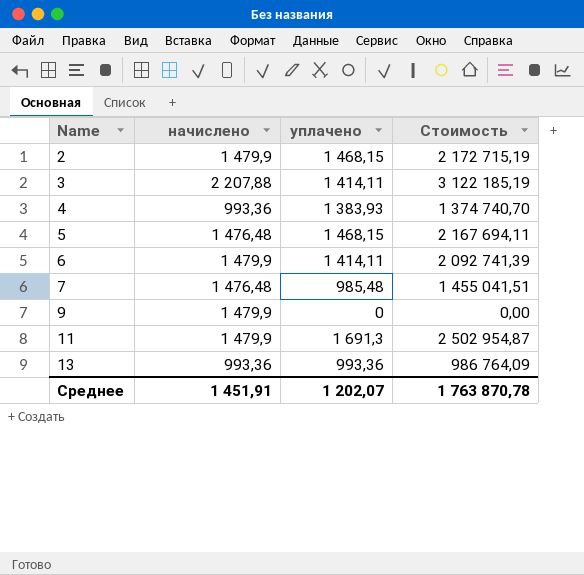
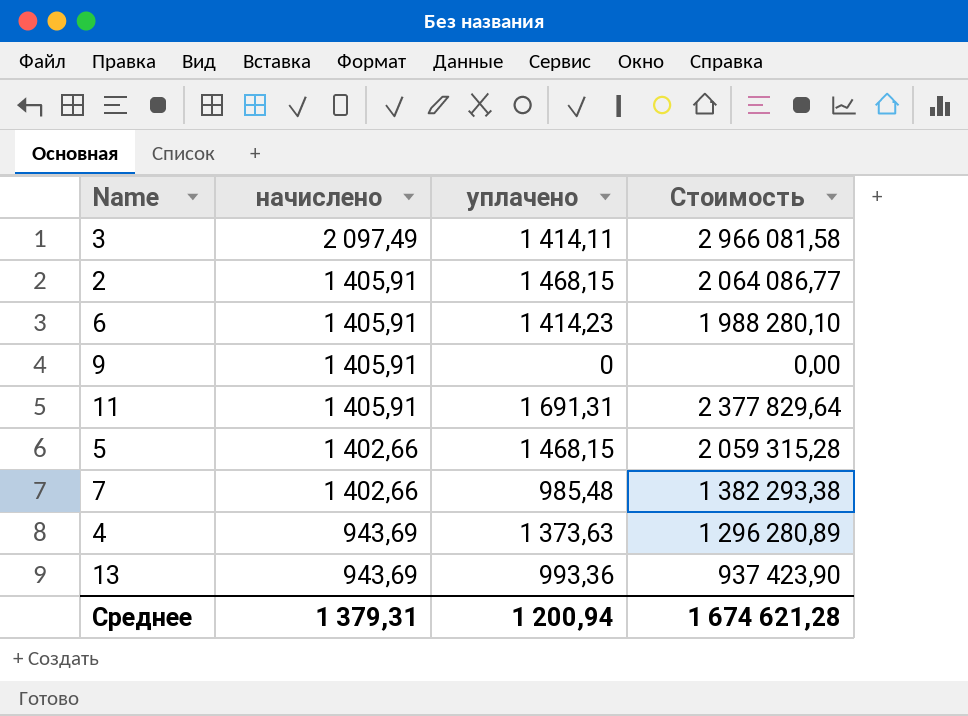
row order: Name ascending -> начислено descending
3 | начислено: 2 207,88 -> 2 097,49
3 | Стоимость: 3 122 185,19 -> 2 966 081,58
2 | начислено: 1 479,9 -> 1 405,91
2 | Стоимость: 2 172 715,19 -> 2 064 086,77
6 | начислено: 1 479,9 -> 1 405,91
6 | уплачено: 1 414,11 -> 1 414,23
6 | Стоимость: 2 092 741,39 -> 1 988 280,10
9 | начислено: 1 479,9 -> 1 405,91
11 | начислено: 1 479,9 -> 1 405,91
11 | уплачено: 1 691,3 -> 1 691,31
11 | Стоимость: 2 502 954,87 -> 2 377 829,64
5 | начислено: 1 476,48 -> 1 402,66
5 | Стоимость: 2 167 694,11 -> 2 059 315,28
7 | начислено: 1 476,48 -> 1 402,66
7 | Стоимость: 1 455 041,51 -> 1 382 293,38
4 | начислено: 993,36 -> 943,69
4 | уплачено: 1 383,93 -> 1 373,63
4 | Стоимость: 1 374 740,70 -> 1 296 280,89
13 | начислено: 993,36 -> 943,69
13 | Стоимость: 986 764,09 -> 937 423,90
Среднее | начислено: 1 451,91 -> 1 379,31
Среднее | уплачено: 1 202,07 -> 1 200,94
Среднее | Стоимость: 1 763 870,78 -> 1 674 621,28

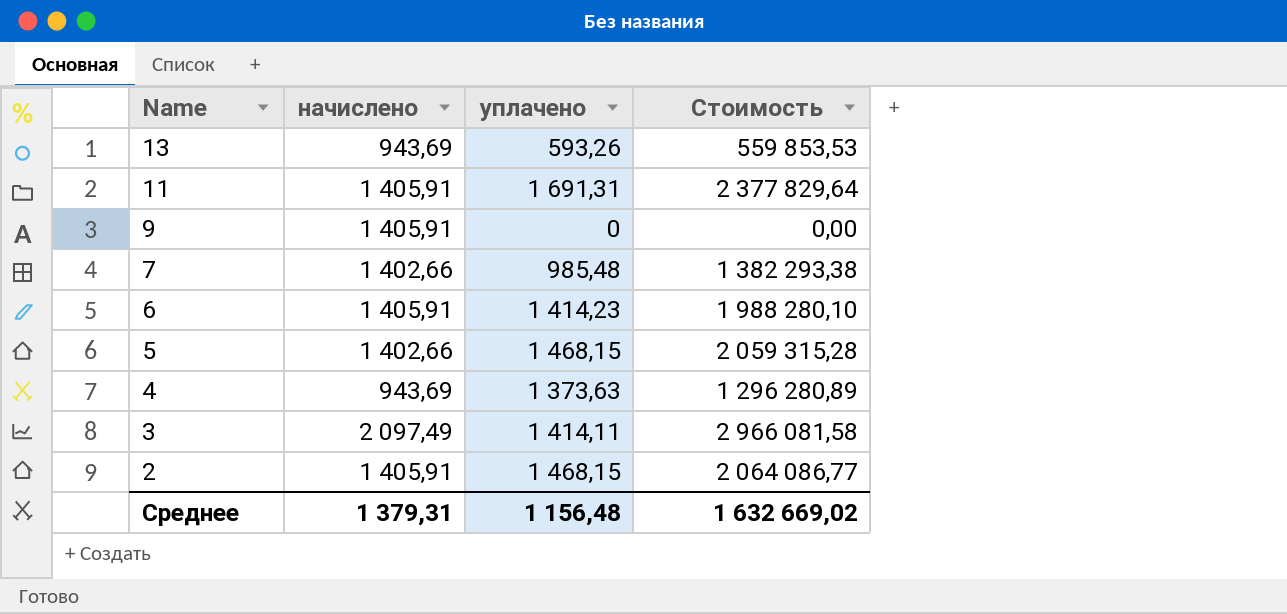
row order: начислено descending -> Name descending
13 | уплачено: 993,36 -> 593,26
13 | Стоимость: 937 423,90 -> 559 853,53
Среднее | уплачено: 1 200,94 -> 1 156,48
Среднее | Стоимость: 1 674 621,28 -> 1 632 669,02

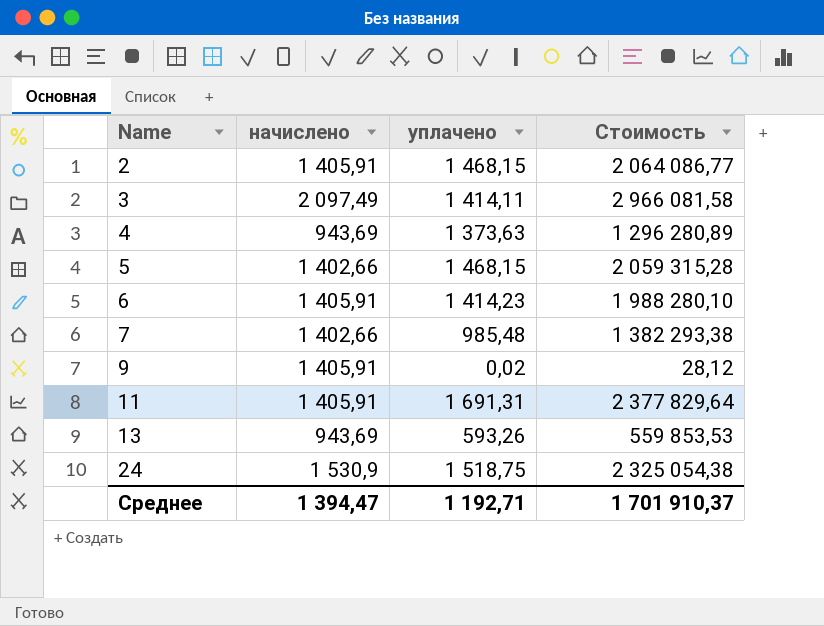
row order: Name descending -> Name ascending
9 | уплачено: 0 -> 0,02
9 | Стоимость: 0,00 -> 28,12
row 24: none -> 1 530,9 | 1 518,75 | 2 325 054,38
Среднее | начислено: 1 379,31 -> 1 394,47
Среднее | уплачено: 1 156,48 -> 1 192,71
Среднее | Стоимость: 1 632 669,02 -> 1 701 910,37

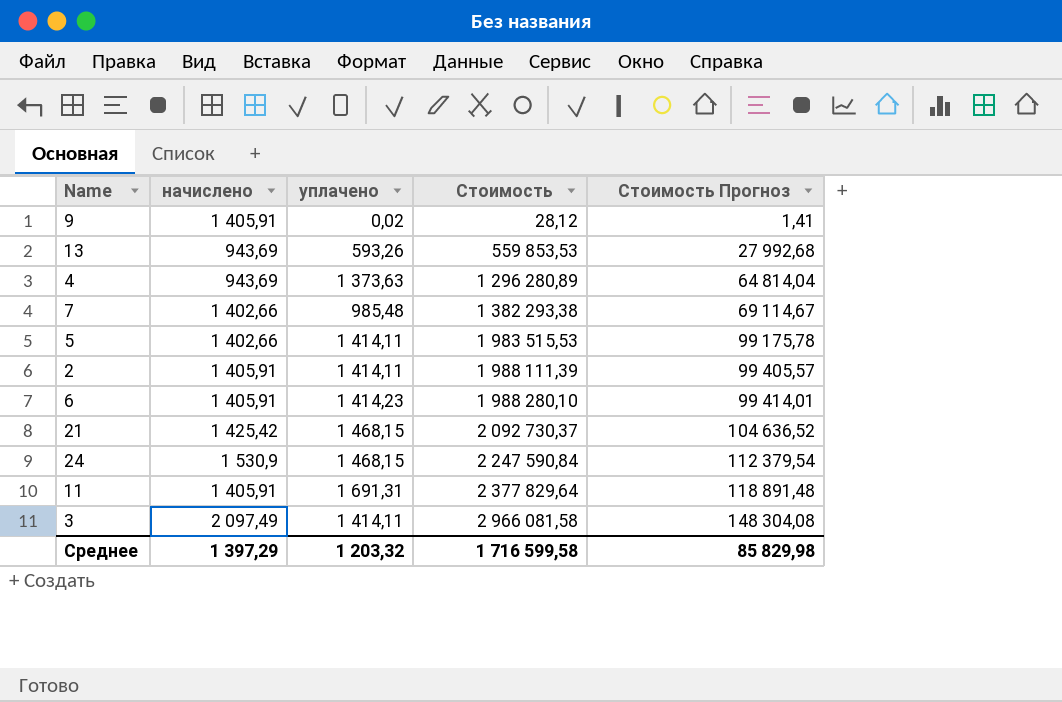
row order: Name ascending -> Стоимость ascending
column Стоимость Прогноз | formula: none -> [Стоимость] * 0,05
5 | уплачено: 1 468,15 -> 1 414,11
5 | Стоимость: 2 059 315,28 -> 1 983 515,53
2 | уплачено: 1 468,15 -> 1 414,11
2 | Стоимость: 2 064 086,77 -> 1 988 111,39
row 21: none -> 1 425,42 | 1 468,15 | 2 092 730,37 | 104 636,52
24 | уплачено: 1 518,75 -> 1 468,15
24 | Стоимость: 2 325 054,38 -> 2 247 590,84
Среднее | начислено: 1 394,47 -> 1 397,29
Среднее | уплачено: 1 192,71 -> 1 203,32
Среднее | Стоимость: 1 701 910,37 -> 1 716 599,58

